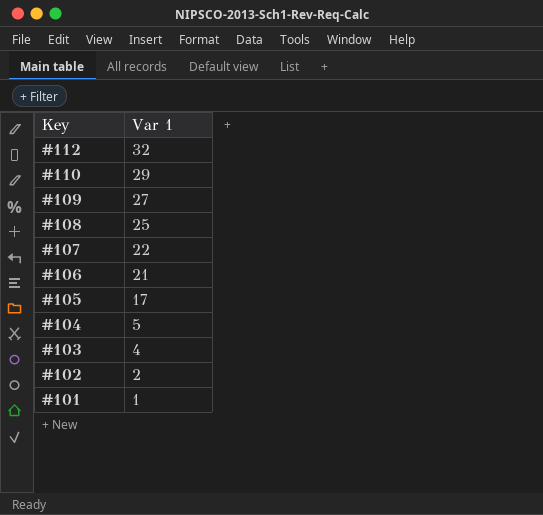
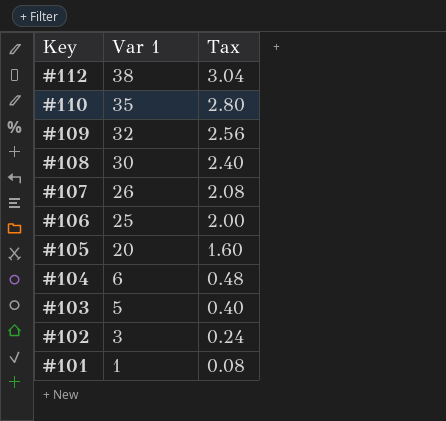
column Tax | formula: none -> [Var 1] * 0.08
#112 | Var 1: 32 -> 38
#110 | Var 1: 29 -> 35
#109 | Var 1: 27 -> 32
#108 | Var 1: 25 -> 30
#107 | Var 1: 22 -> 26
#106 | Var 1: 21 -> 25
#105 | Var 1: 17 -> 20
#104 | Var 1: 5 -> 6
#103 | Var 1: 4 -> 5
#102 | Var 1: 2 -> 3

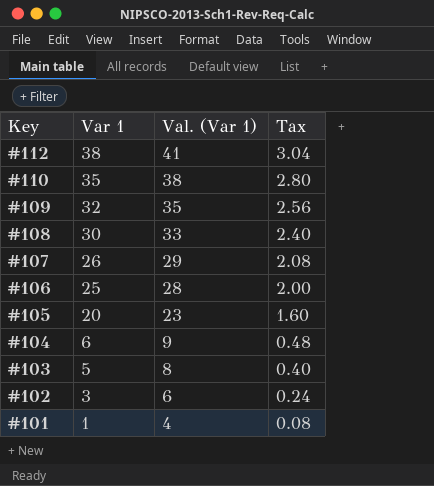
column Val. (Var 1) | formula: none -> [Var 1] + 3

